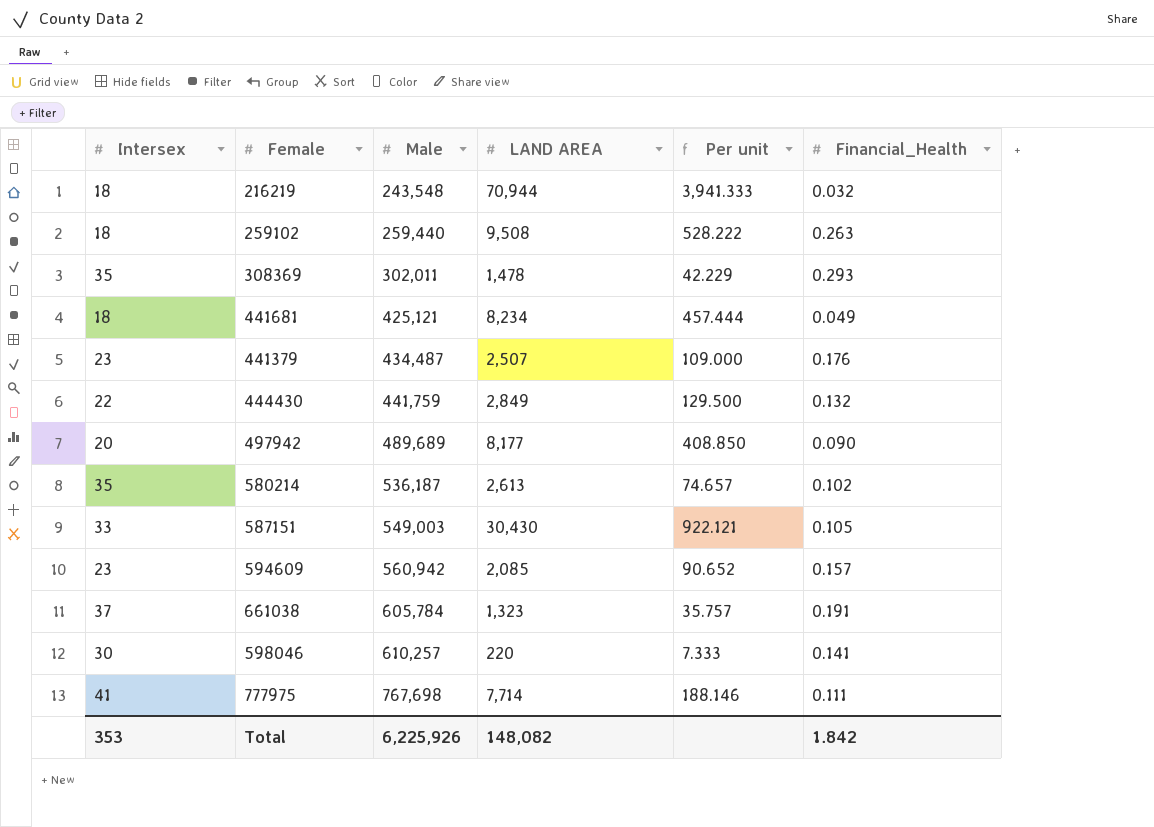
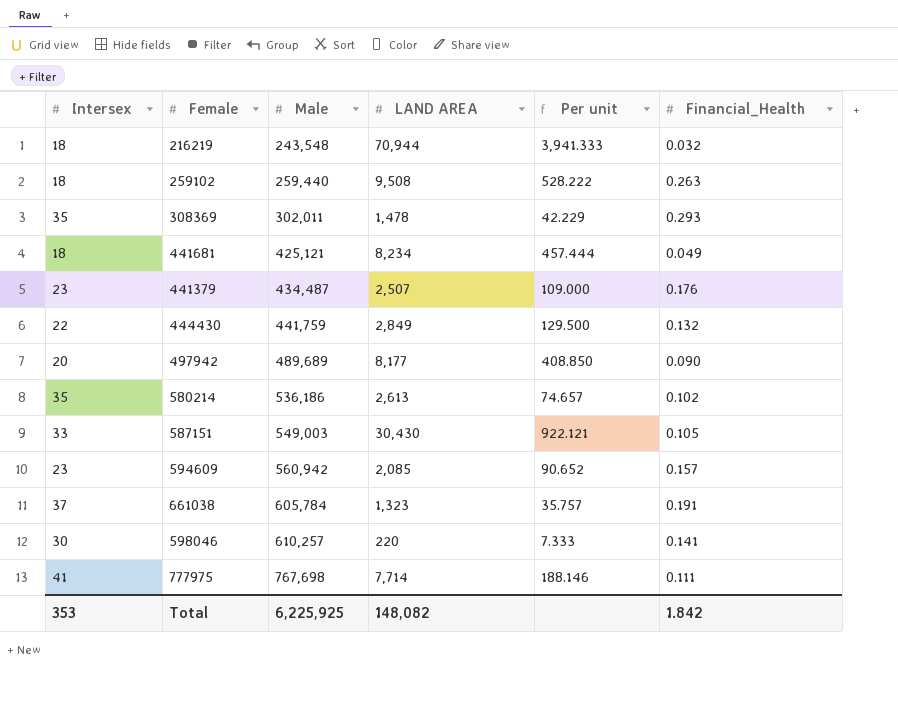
580214 | Male: 536,187 -> 536,186
Total | Male: 6,225,926 -> 6,225,925

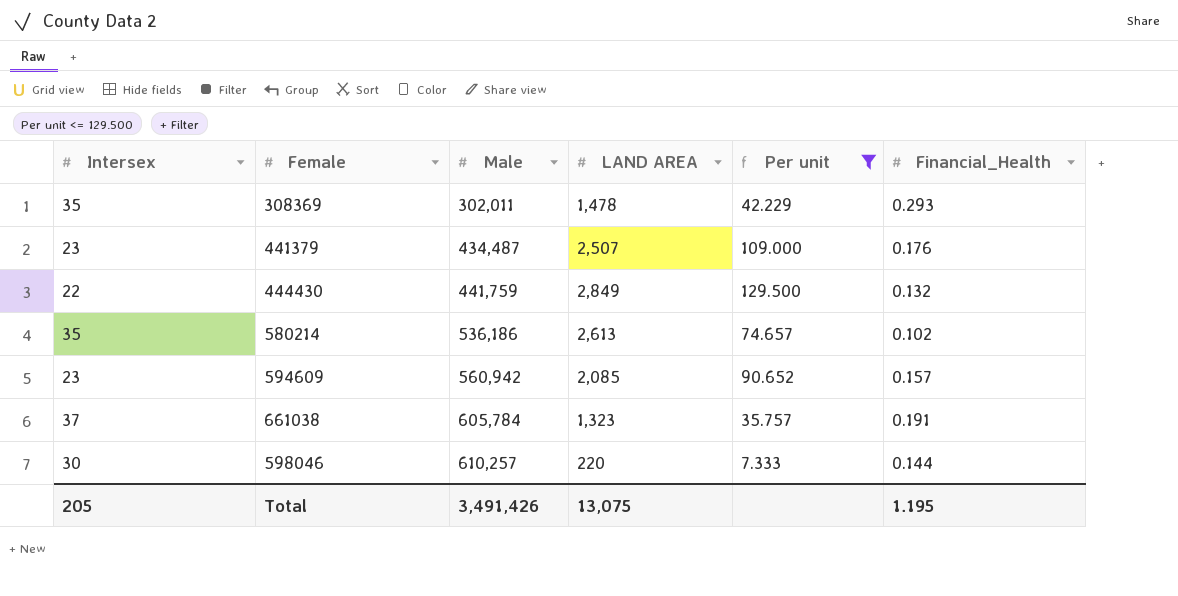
filter: none -> Per unit <= 129.500
598046 | Financial_Health: 0.141 -> 0.144
Total | Intersex: 353 -> 205
Total | Male: 6,225,925 -> 3,491,426
Total | LAND AREA: 148,082 -> 13,075
Total | Financial_Health: 1.842 -> 1.195

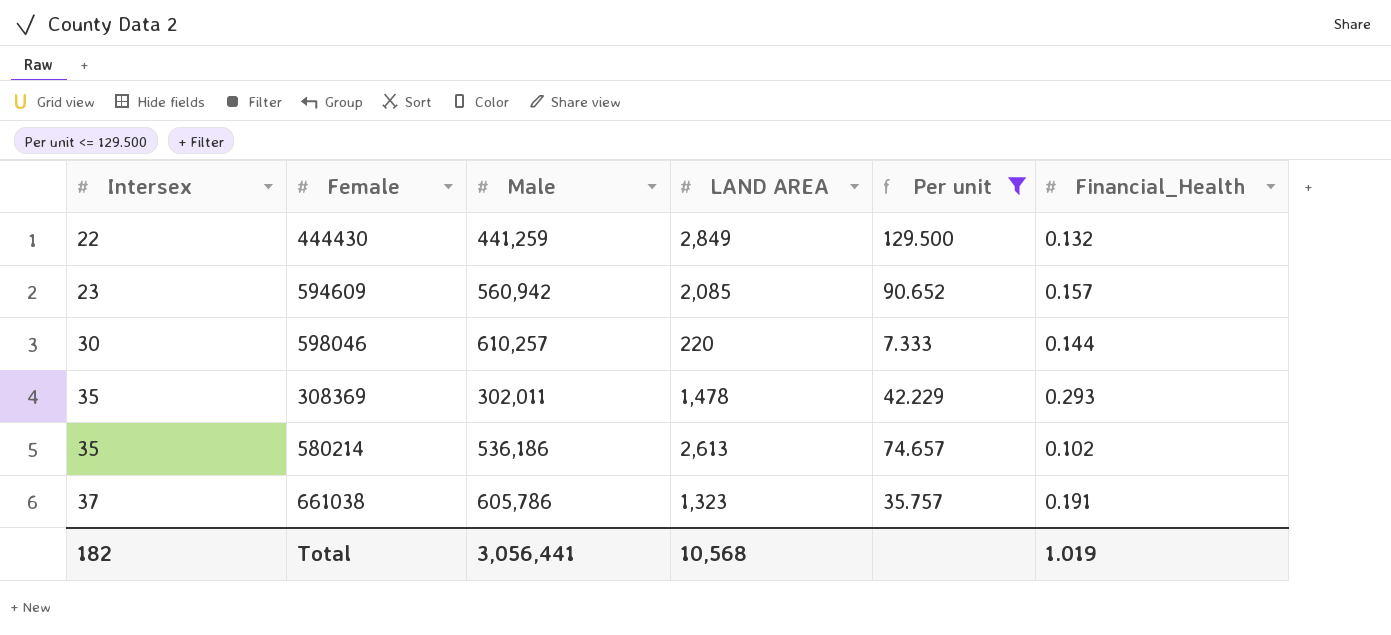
row order: Male ascending -> Intersex ascending
row 441379: 23 | 434,487 | 2,507 | 109.000 | 0.176 -> none
444430 | Male: 441,759 -> 441,259
661038 | Male: 605,784 -> 605,786
Total | Intersex: 205 -> 182
Total | Male: 3,491,426 -> 3,056,441
Total | LAND AREA: 13,075 -> 10,568
Total | Financial_Health: 1.195 -> 1.019

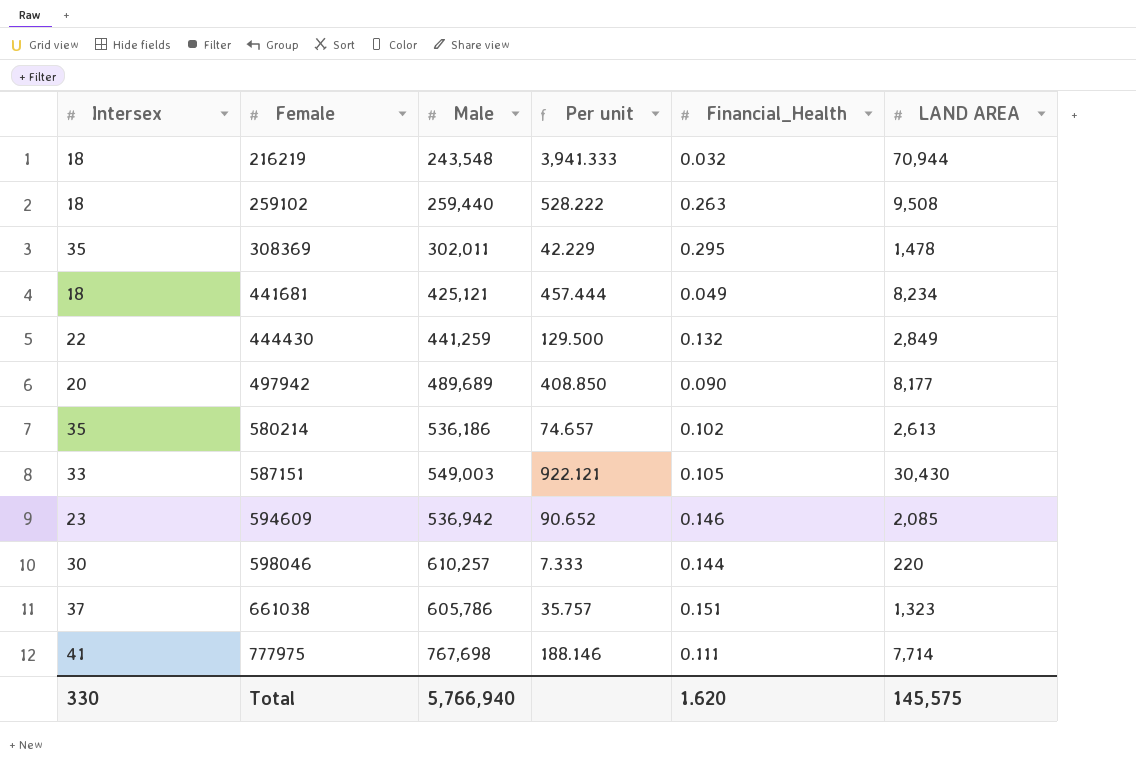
filter: Per unit <= 129.500 -> none
row order: Intersex ascending -> Female ascending
column LAND AREA | position: 4 -> 6
308369 | Financial_Health: 0.293 -> 0.295
594609 | Male: 560,942 -> 536,942
594609 | Financial_Health: 0.157 -> 0.146
661038 | Financial_Health: 0.191 -> 0.151
Total | Intersex: 182 -> 330
Total | Male: 3,056,441 -> 5,766,940
Total | Financial_Health: 1.019 -> 1.620
Total | LAND AREA: 10,568 -> 145,575

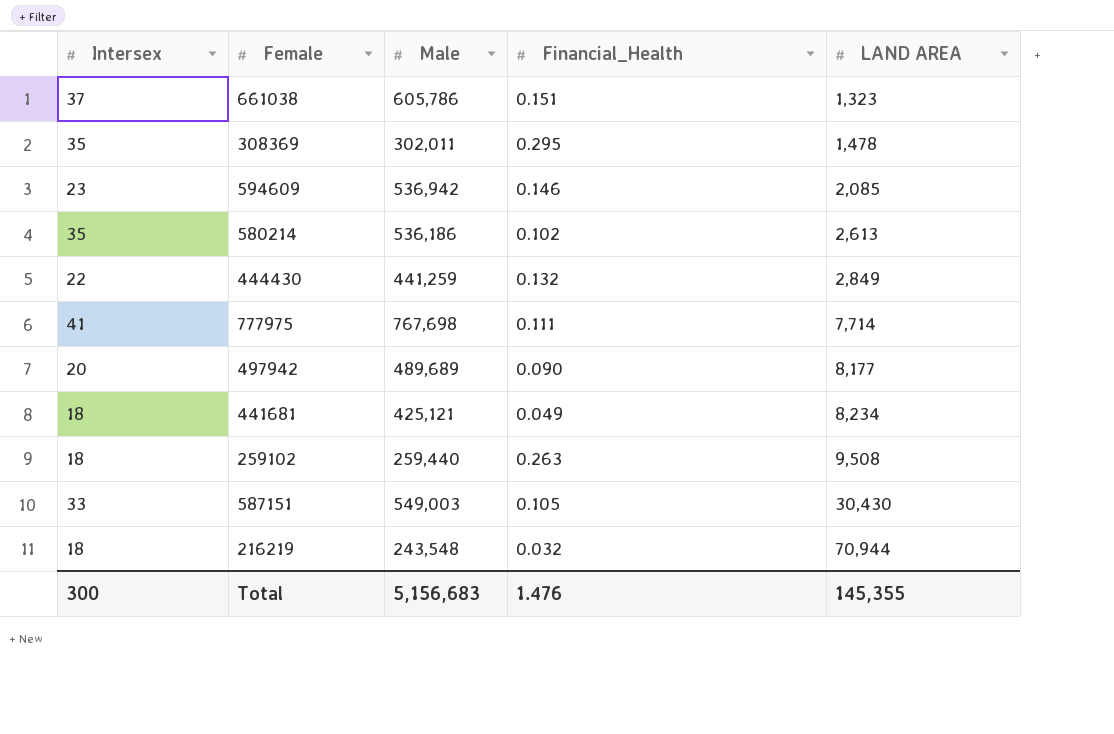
row order: Female ascending -> LAND AREA ascending
column Per unit | formula: [LAND AREA] / [Intersex] -> none
row 598046: 30 | 610,257 | 7.333 | 0.144 | 220 -> none
Total | Intersex: 330 -> 300
Total | Male: 5,766,940 -> 5,156,683
Total | Financial_Health: 1.620 -> 1.476
Total | LAND AREA: 145,575 -> 145,355

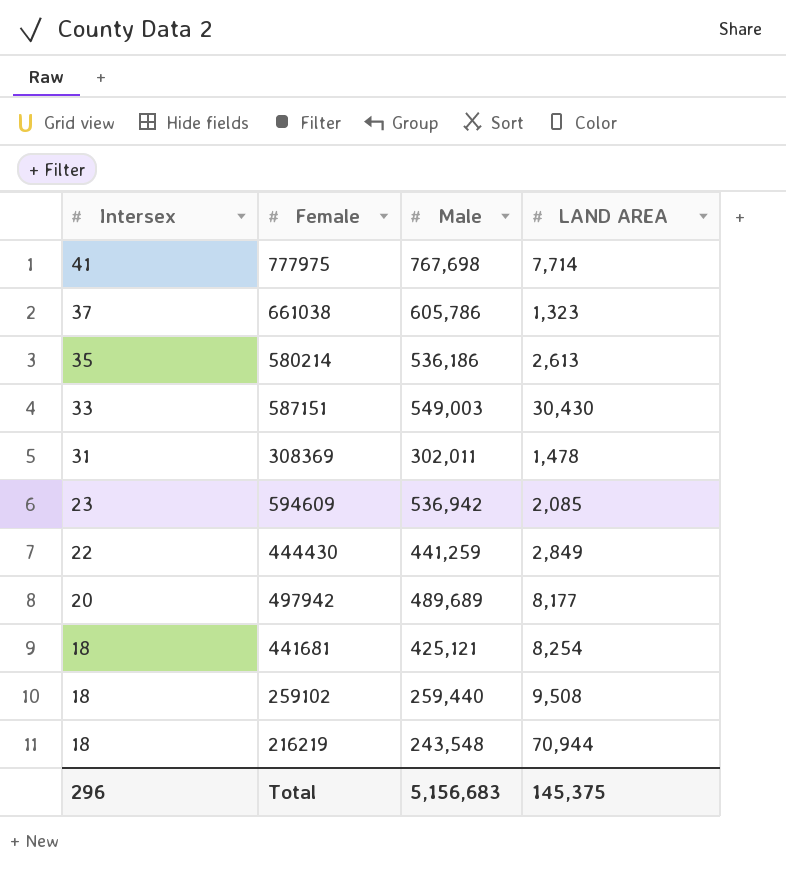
row order: LAND AREA ascending -> Intersex descending
column Financial_Health | position: 4 -> none
308369 | Intersex: 35 -> 31
441681 | LAND AREA: 8,234 -> 8,254
Total | Intersex: 300 -> 296
Total | LAND AREA: 145,355 -> 145,375

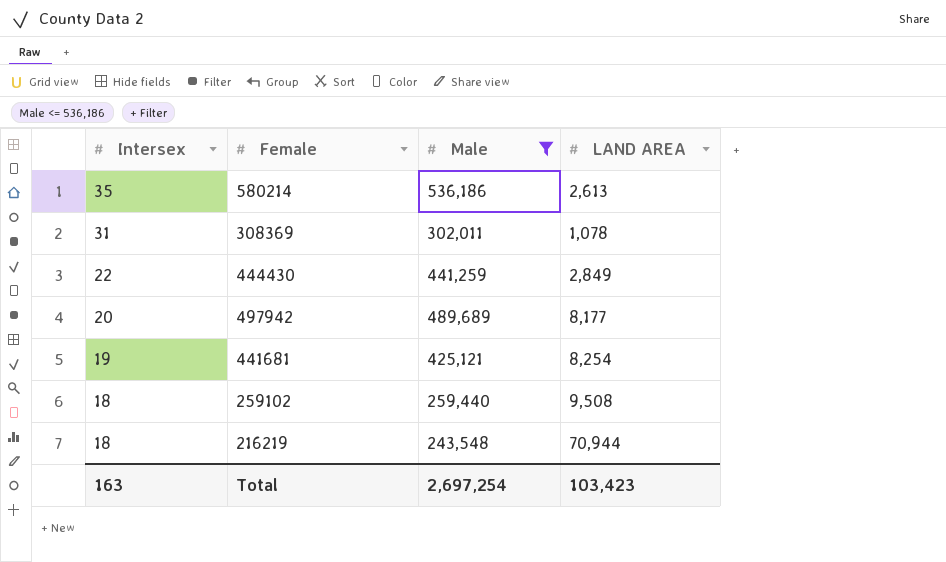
filter: none -> Male <= 536,186
308369 | LAND AREA: 1,478 -> 1,078
441681 | Intersex: 18 -> 19
Total | Intersex: 296 -> 163
Total | Male: 5,156,683 -> 2,697,254
Total | LAND AREA: 145,375 -> 103,423

